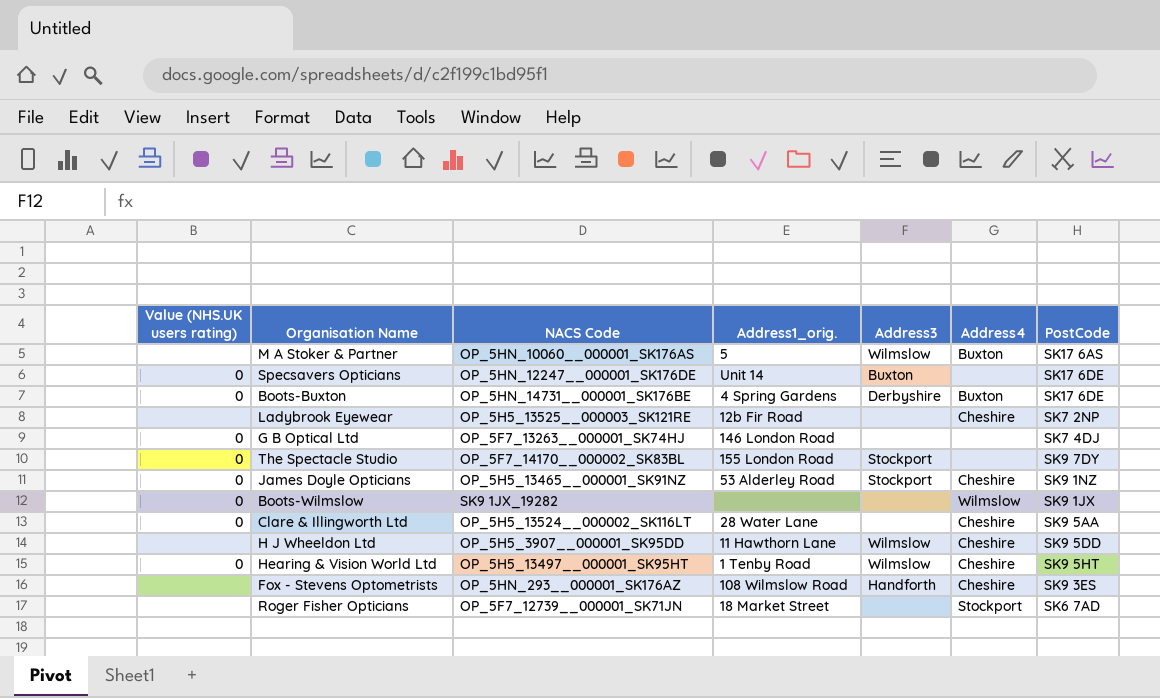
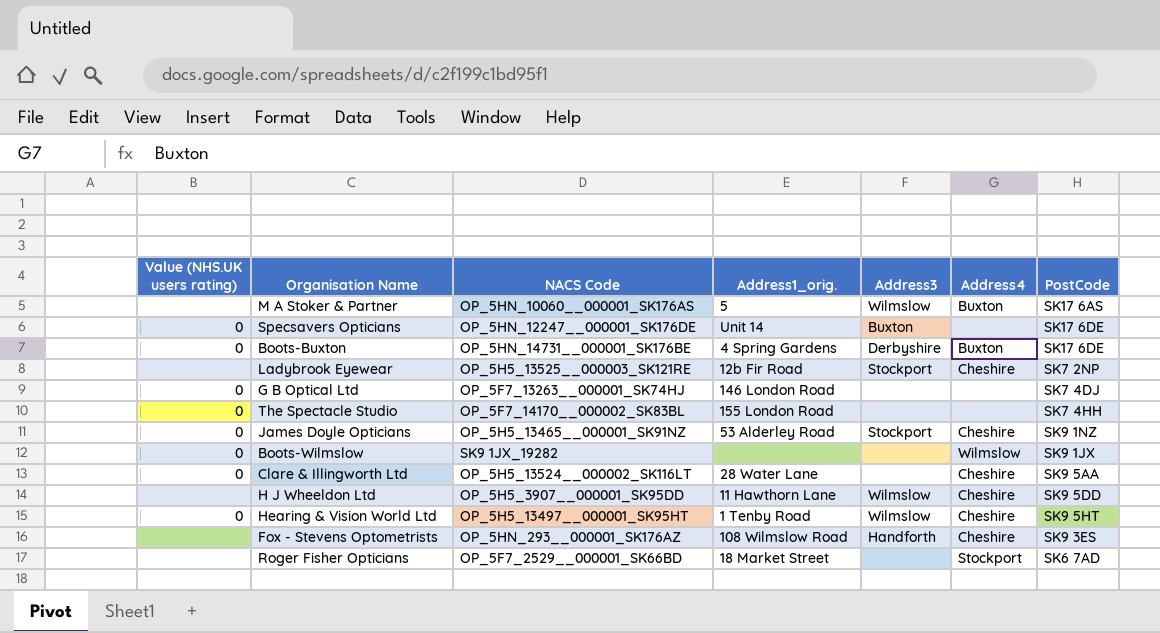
Ladybrook Eyewear | Address3: none -> Stockport
The Spectacle Studio | Address3: Stockport -> none
The Spectacle Studio | PostCode: SK9 7DY -> SK7 4HH
Roger Fisher Opticians | NACS Code: OP_5F7_12739__000001_SK71JN -> OP_5F7_2529__000001_SK66BD

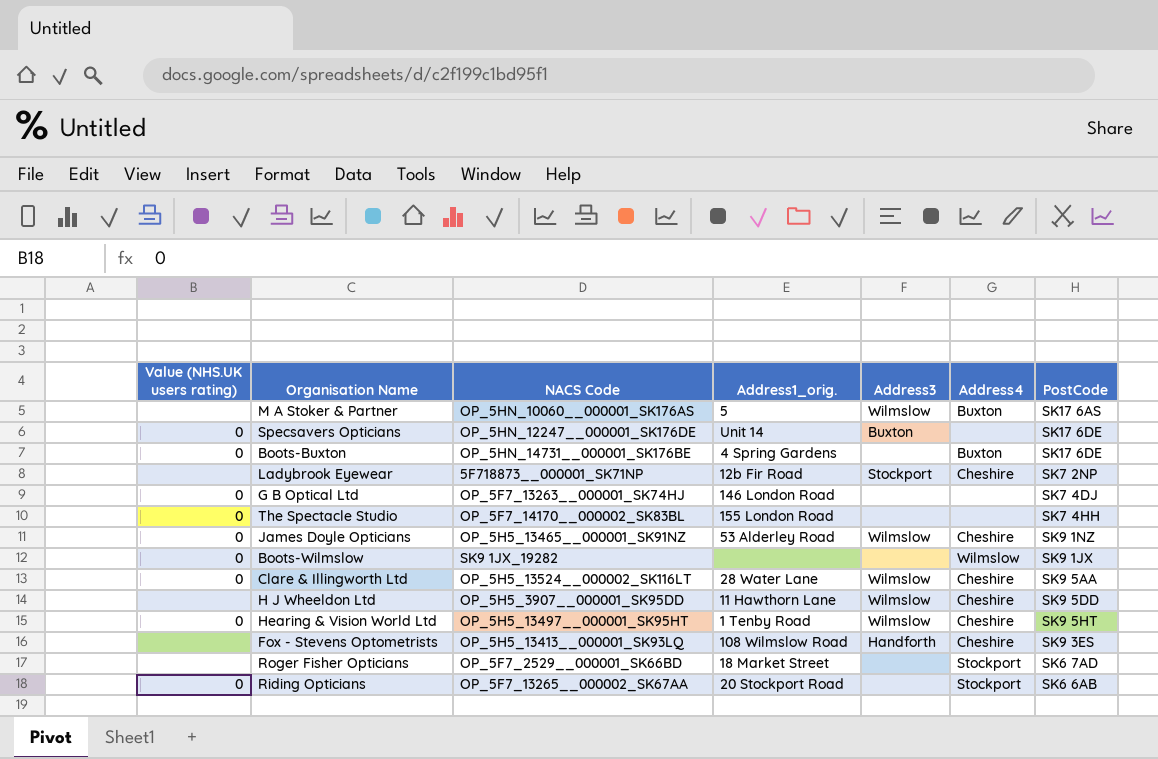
Boots-Buxton | Address3: Derbyshire -> none
Ladybrook Eyewear | NACS Code: OP_5H5_13525__000003_SK121RE -> 5F718873__000001_SK71NP
James Doyle Opticians | Address3: Stockport -> Wilmslow
Clare & Illingworth Ltd | Address3: none -> Wilmslow
Fox - Stevens Optometrists | NACS Code: OP_5HN_293__000001_SK176AZ -> OP_5H5_13413__000001_SK93LQ
row Riding Opticians: none -> 0 | OP_5F7_13265__000002_SK67AA | 20 Stockport Road | none | Stockport | SK6 6AB

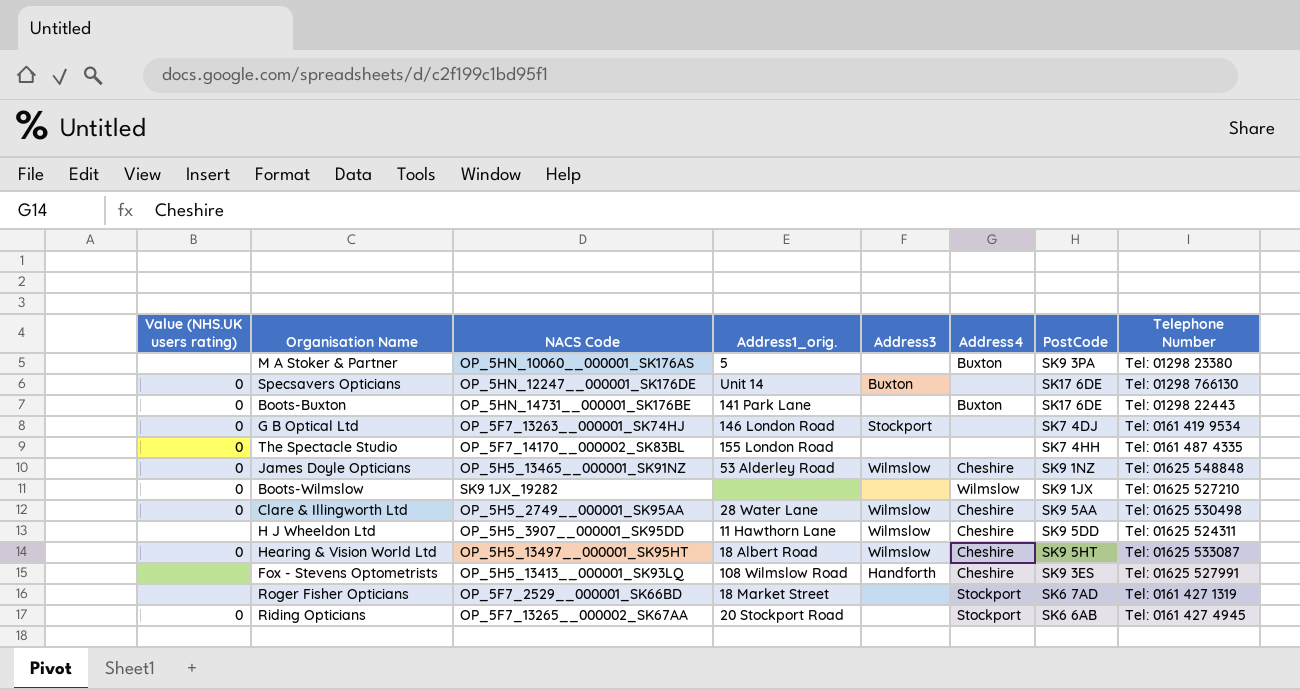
column Telephone Number | position: none -> 8
row Ladybrook Eyewear: none | 5F718873__000001_SK71NP | 12b Fir Road | Stockport | Cheshire | SK7 2NP -> none
M A Stoker & Partner | Address3: Wilmslow -> none
M A Stoker & Partner | PostCode: SK17 6AS -> SK9 3PA
Boots-Buxton | Address1_orig.: 4 Spring Gardens -> 141 Park Lane
G B Optical Ltd | Address3: none -> Stockport
Clare & Illingworth Ltd | NACS Code: OP_5H5_13524__000002_SK116LT -> OP_5H5_2749__000001_SK95AA
Hearing & Vision World Ltd | Address1_orig.: 1 Tenby Road -> 18 Albert Road

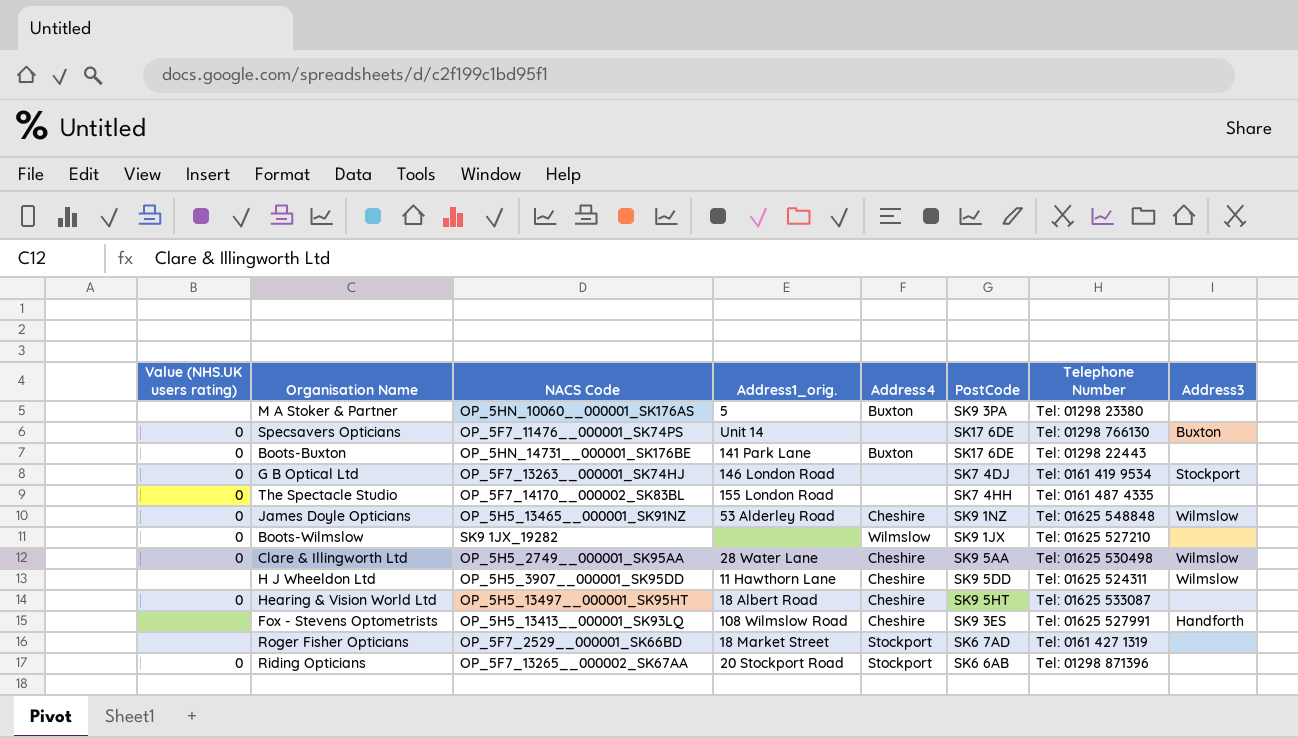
column Address3 | position: 5 -> 8
Specsavers Opticians | NACS Code: OP_5HN_12247__000001_SK176DE -> OP_5F7_11476__000001_SK74PS
Hearing & Vision World Ltd | Address3: Wilmslow -> none
Riding Opticians | Telephone Number: Tel: 0161 427 4945 -> Tel: 01298 871396

